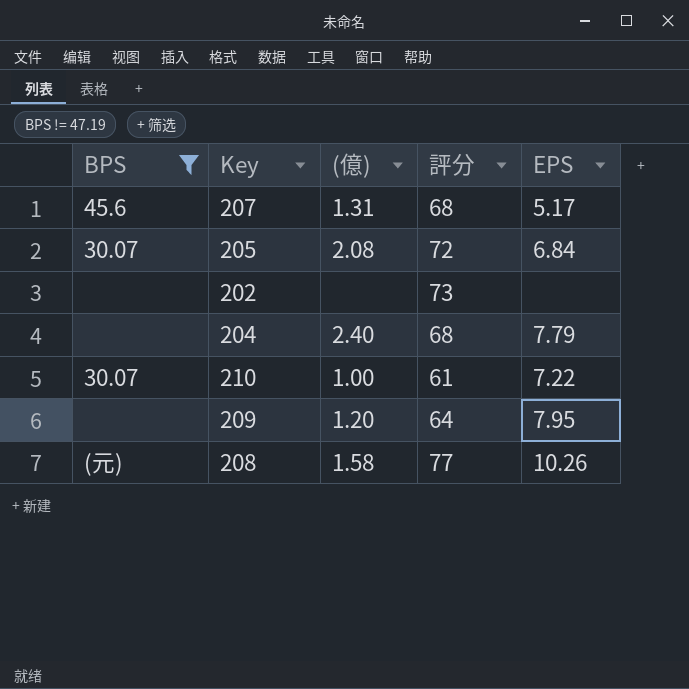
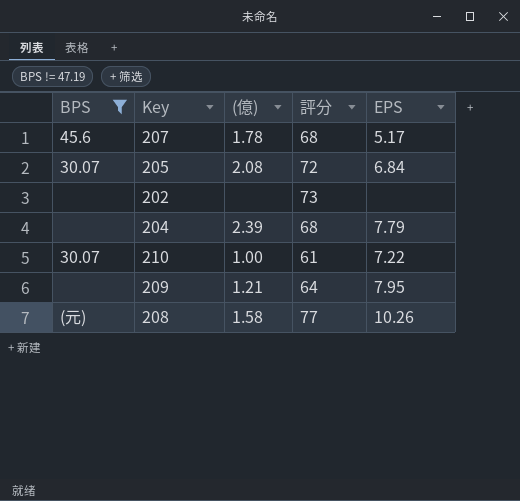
207 | (億): 1.31 -> 1.78
204 | (億): 2.40 -> 2.39
209 | (億): 1.20 -> 1.21

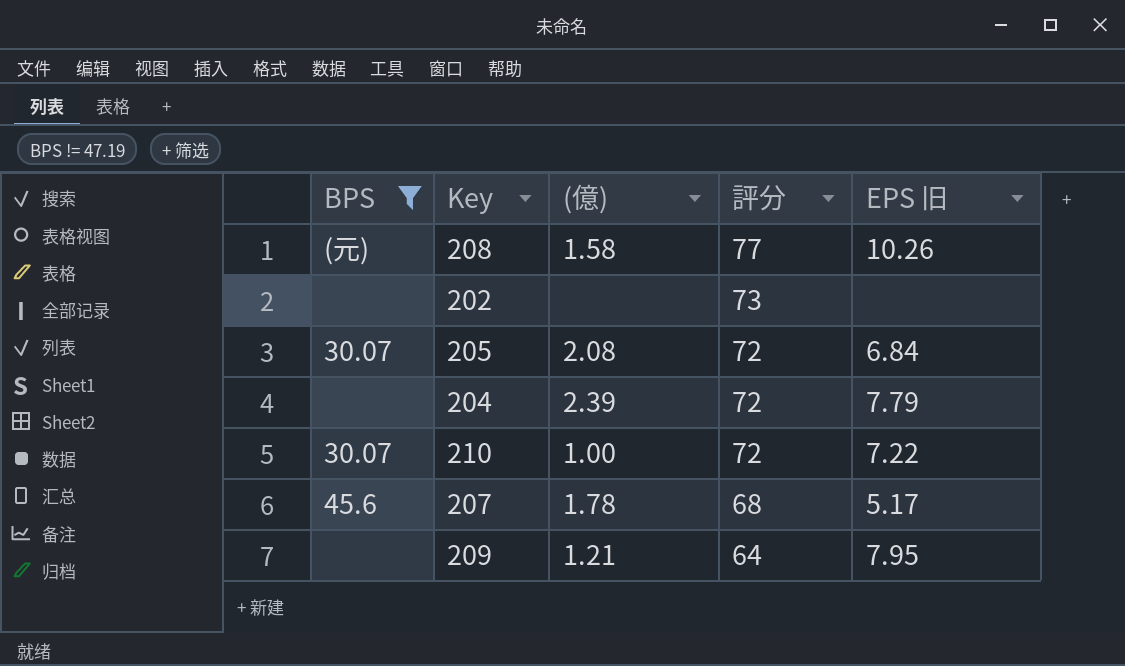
row order: none -> 評分 descending
column name: EPS -> EPS 旧
204 | 評分: 68 -> 72
210 | 評分: 61 -> 72

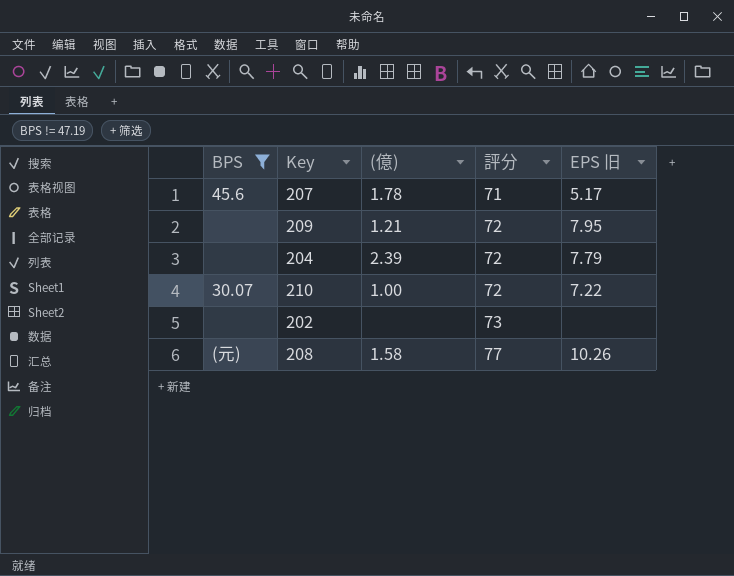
row order: 評分 descending -> 評分 ascending
row 205: 30.07 | 2.08 | 72 | 6.84 -> none
207 | 評分: 68 -> 71
209 | 評分: 64 -> 72

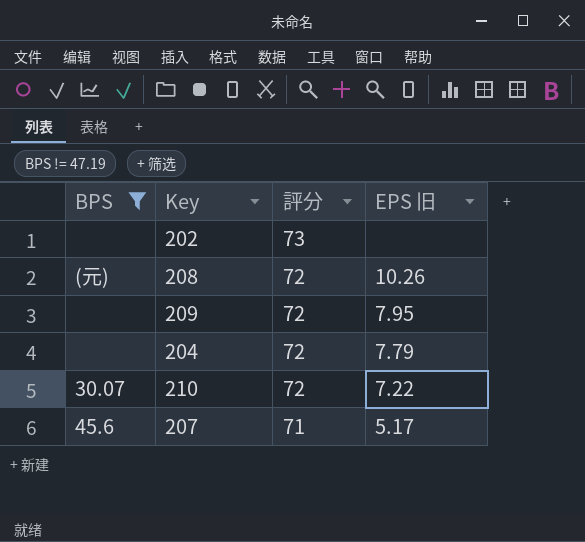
row order: 評分 ascending -> 評分 descending
column (億) | position: 3 -> none
208 | 評分: 77 -> 72

